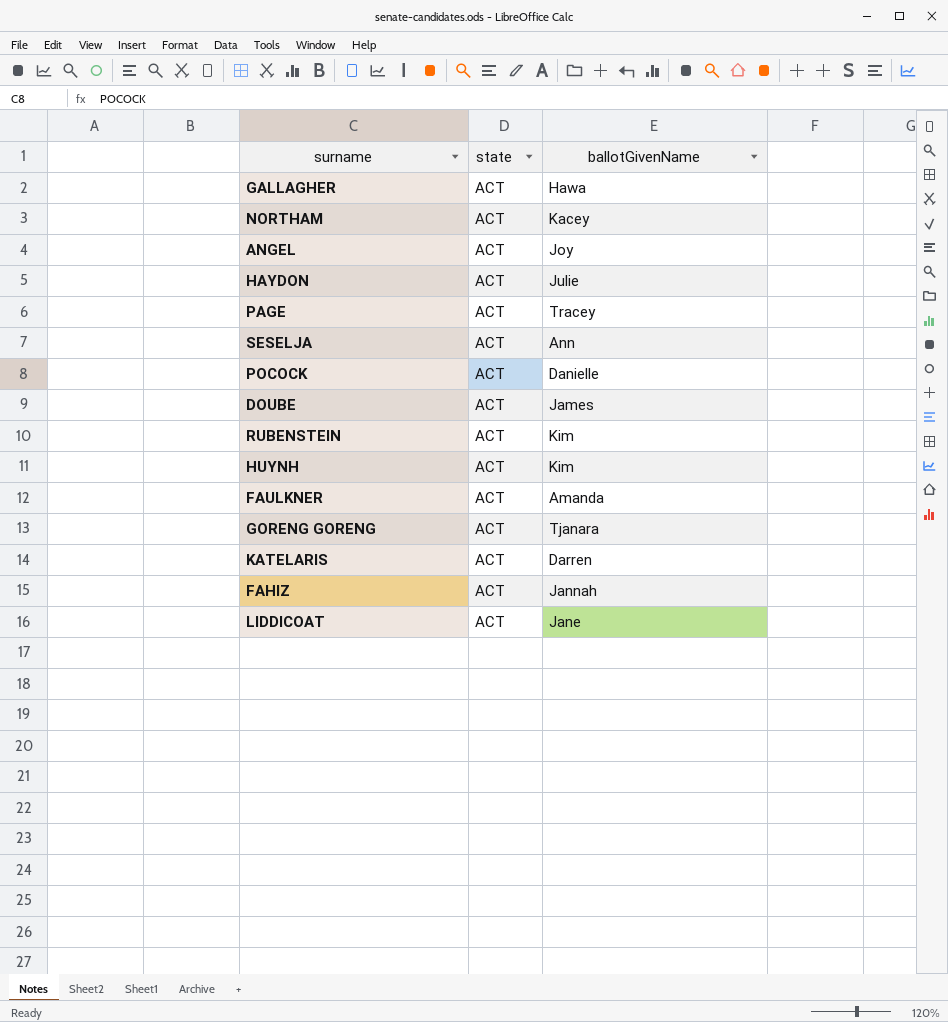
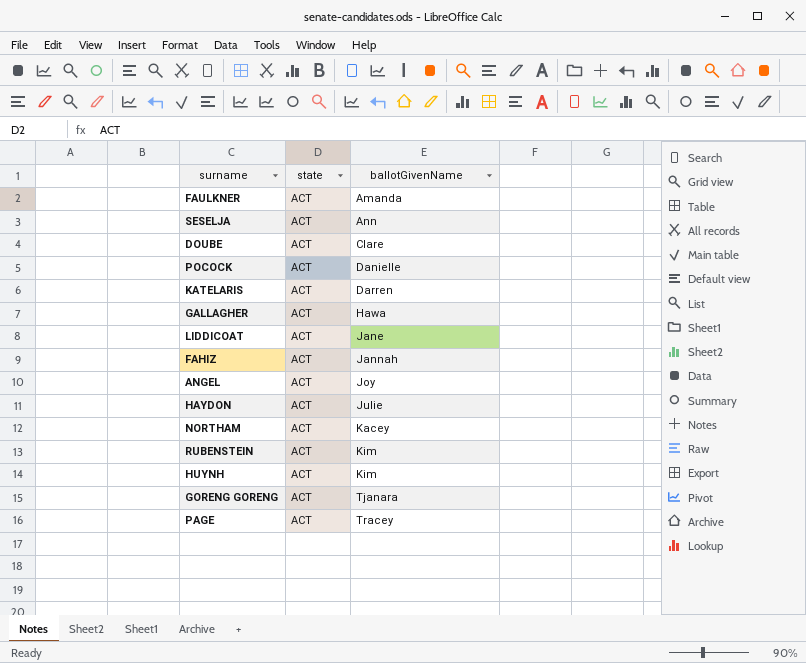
row order: none -> ballotGivenName ascending
DOUBE | ballotGivenName: James -> Clare

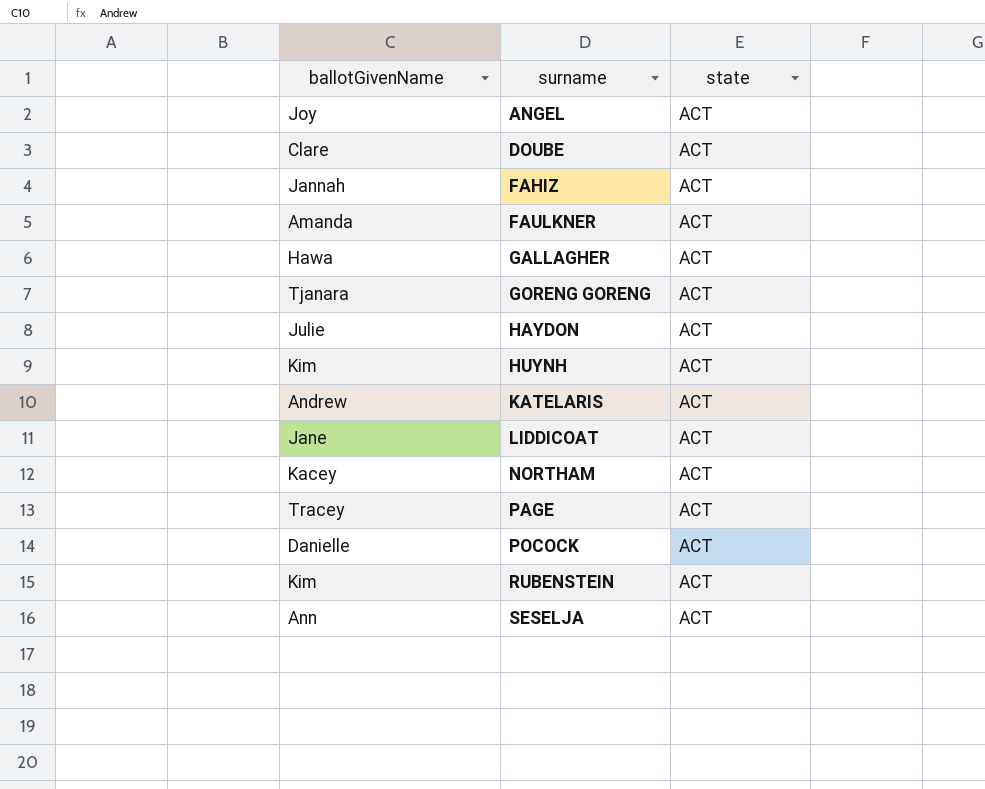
row order: ballotGivenName ascending -> surname ascending
column ballotGivenName | position: 3 -> 1
KATELARIS | ballotGivenName: Darren -> Andrew

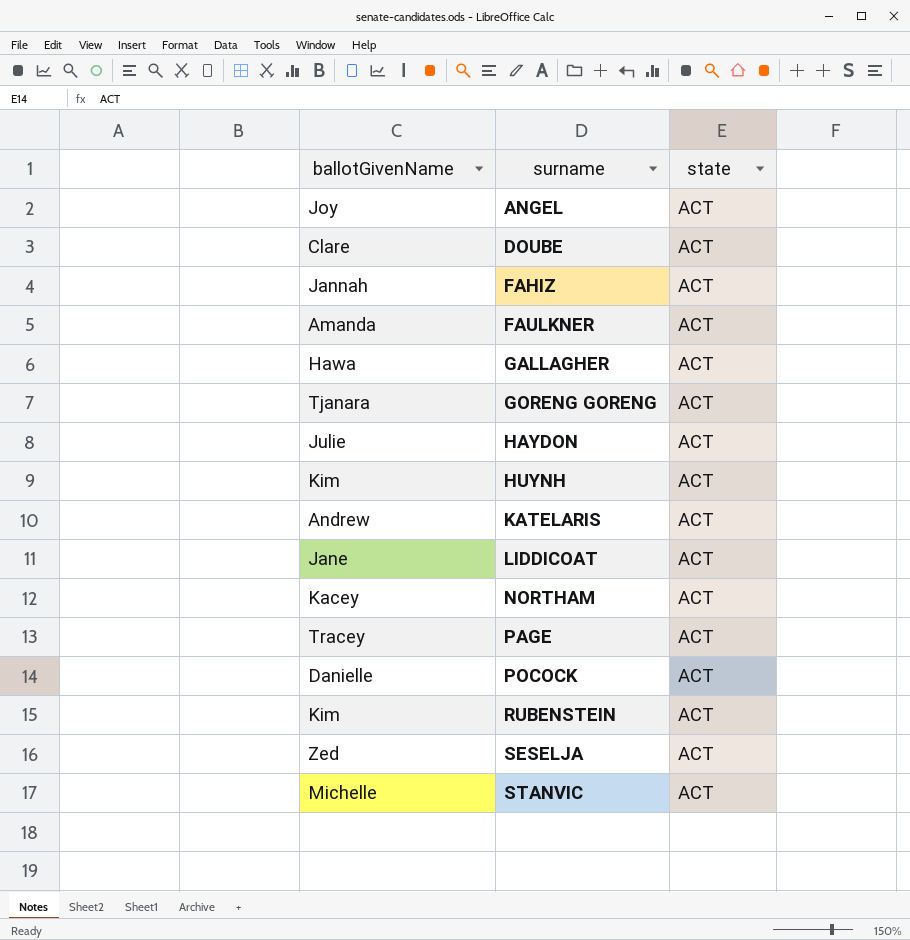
SESELJA | ballotGivenName: Ann -> Zed
row STANVIC: none -> Michelle | ACT

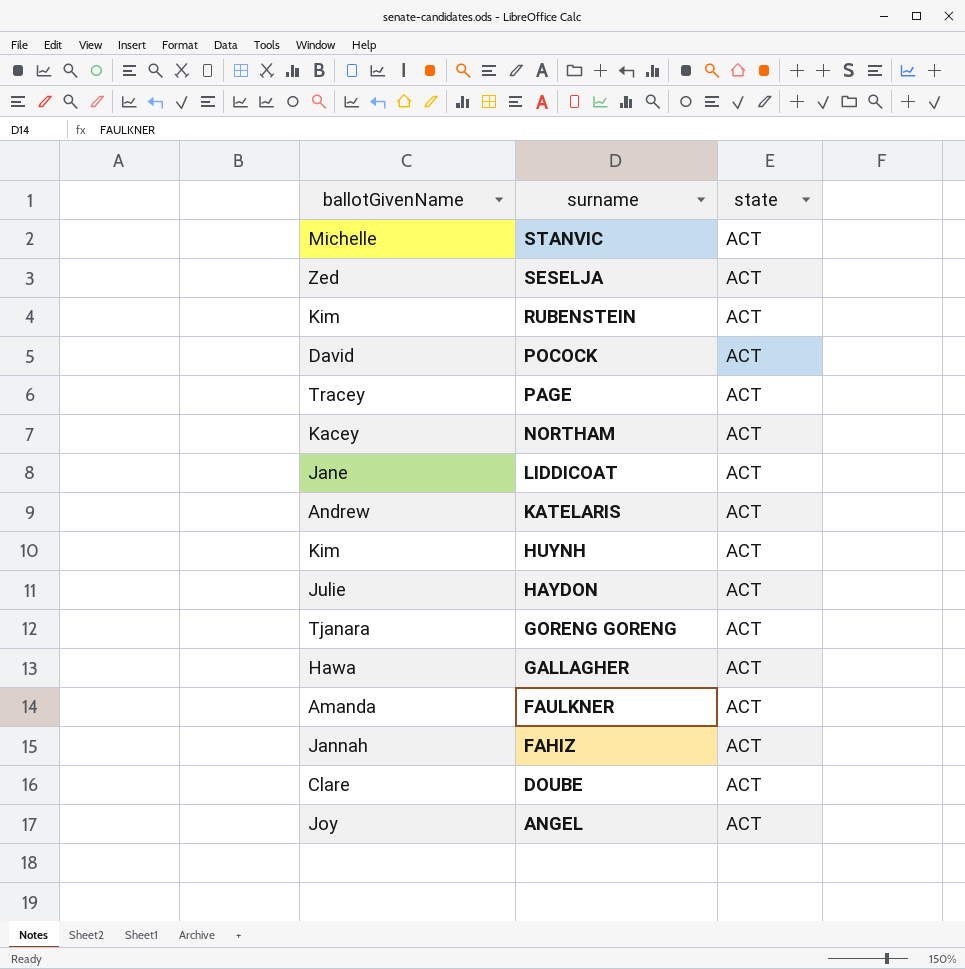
row order: surname ascending -> surname descending
POCOCK | ballotGivenName: Danielle -> David

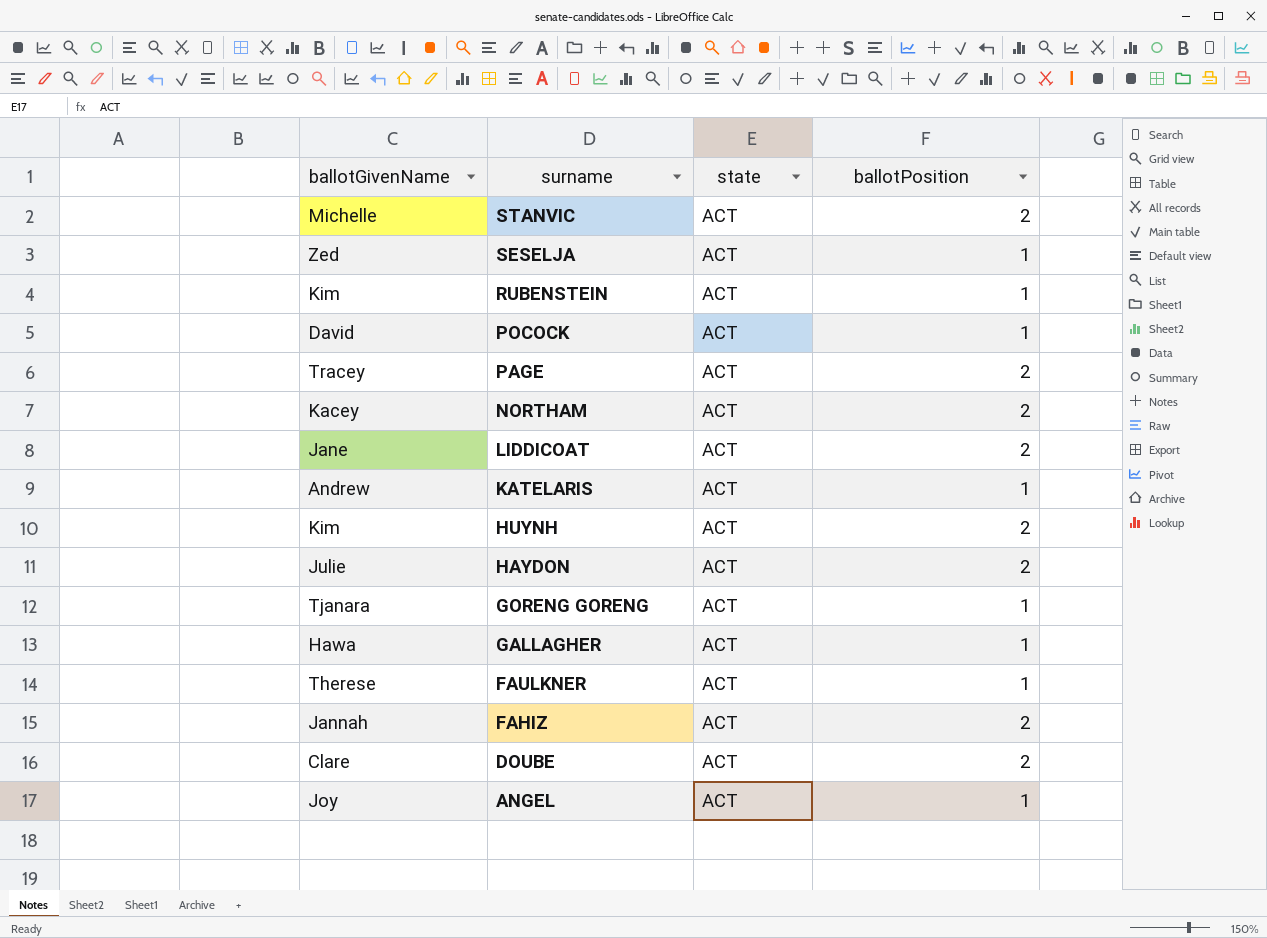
column ballotPosition | position: none -> 4
FAULKNER | ballotGivenName: Amanda -> Therese

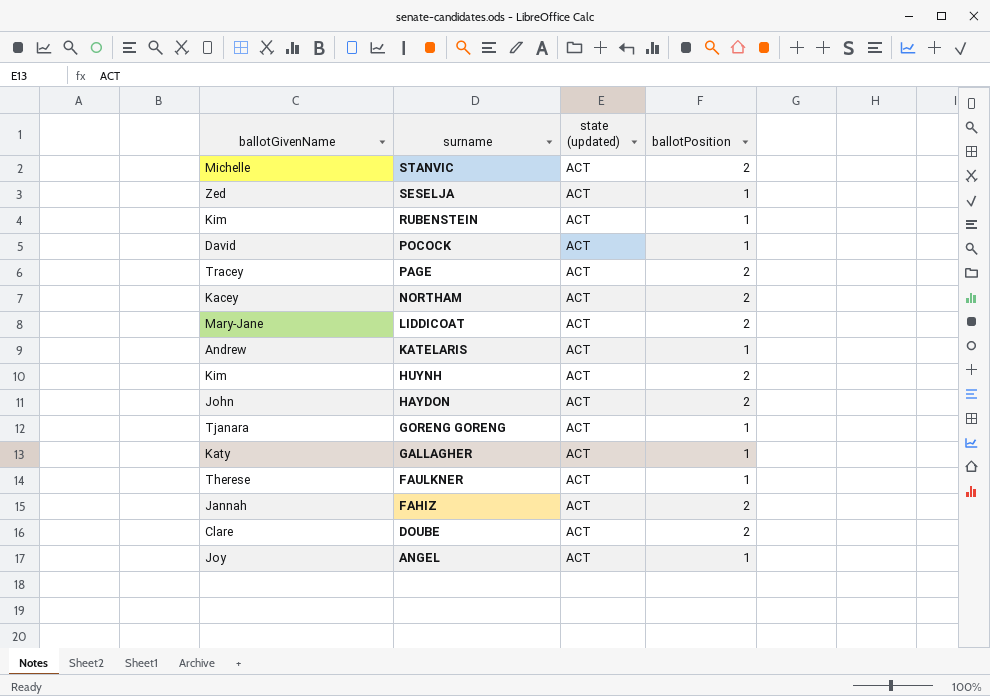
column name: state -> state (updated)
LIDDICOAT | ballotGivenName: Jane -> Mary-Jane
HAYDON | ballotGivenName: Julie -> John
GALLAGHER | ballotGivenName: Hawa -> Katy

